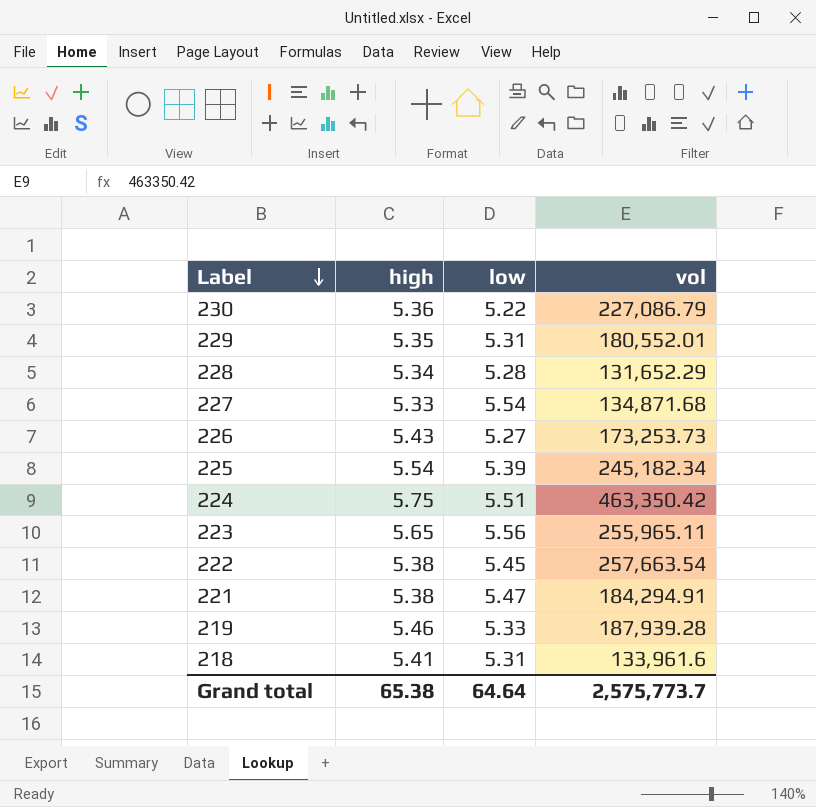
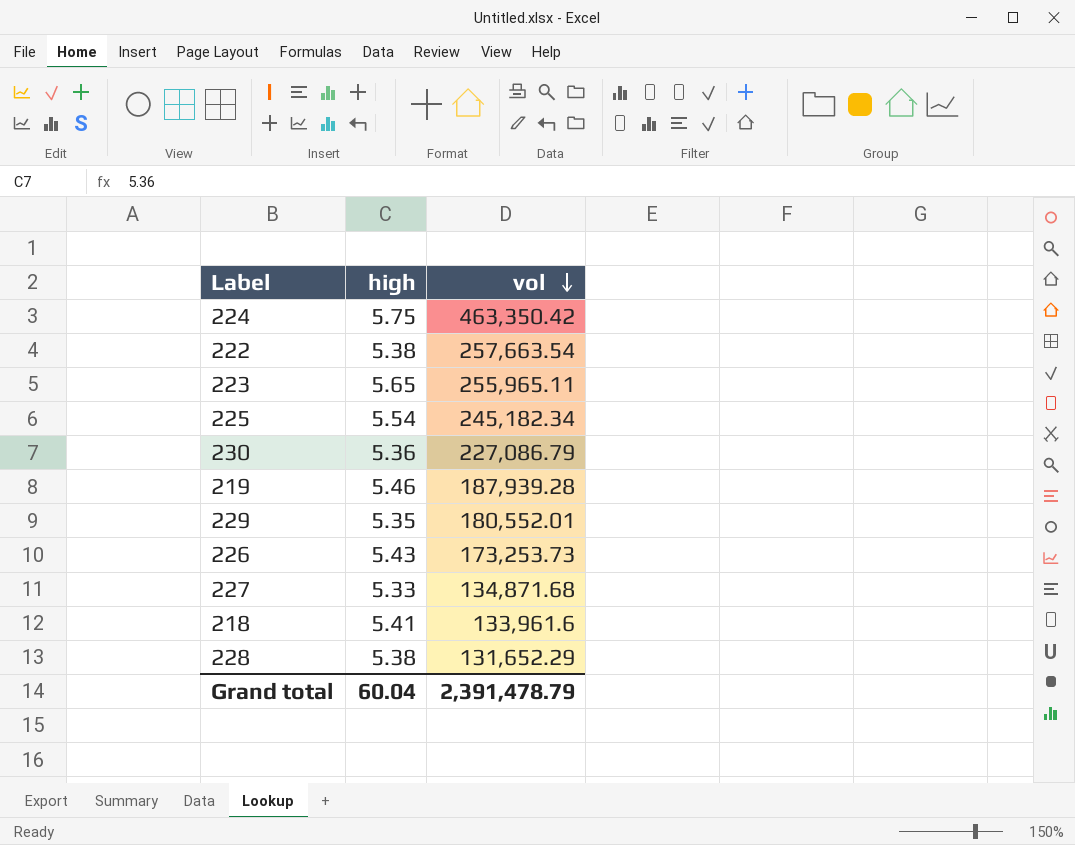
row order: Label descending -> vol descending
column low | position: 3 -> none
row 221: 5.38 | 5.47 | 184,294.91 -> none
228 | high: 5.34 -> 5.38
Grand total | high: 65.38 -> 60.04
Grand total | vol: 2,575,773.7 -> 2,391,478.79

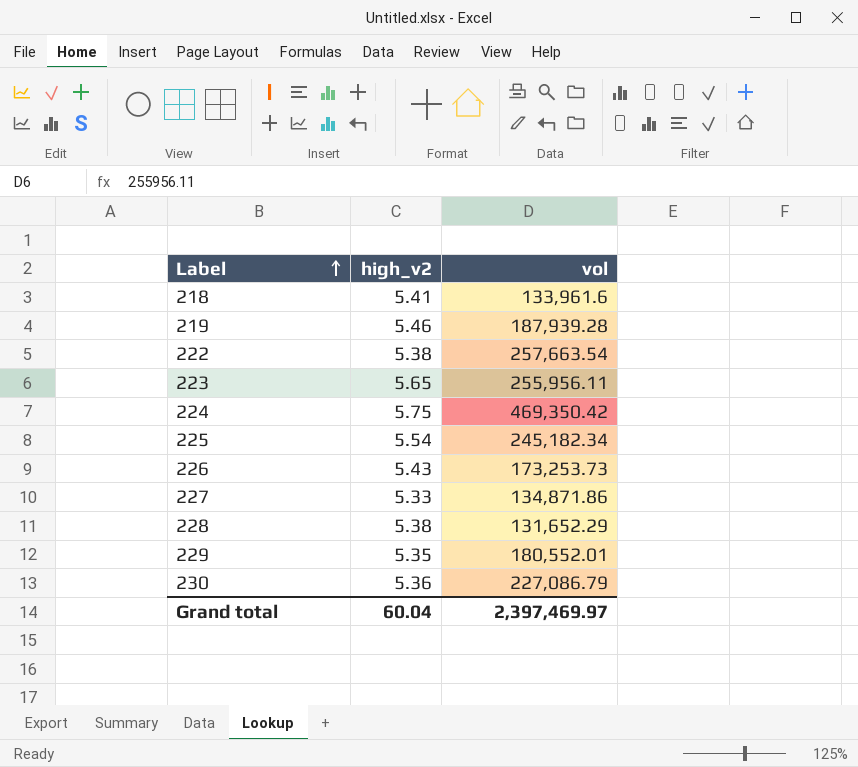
row order: vol descending -> Label ascending
column name: high -> high_v2
223 | vol: 255,965.11 -> 255,956.11
224 | vol: 463,350.42 -> 469,350.42
227 | vol: 134,871.68 -> 134,871.86
Grand total | vol: 2,391,478.79 -> 2,397,469.97

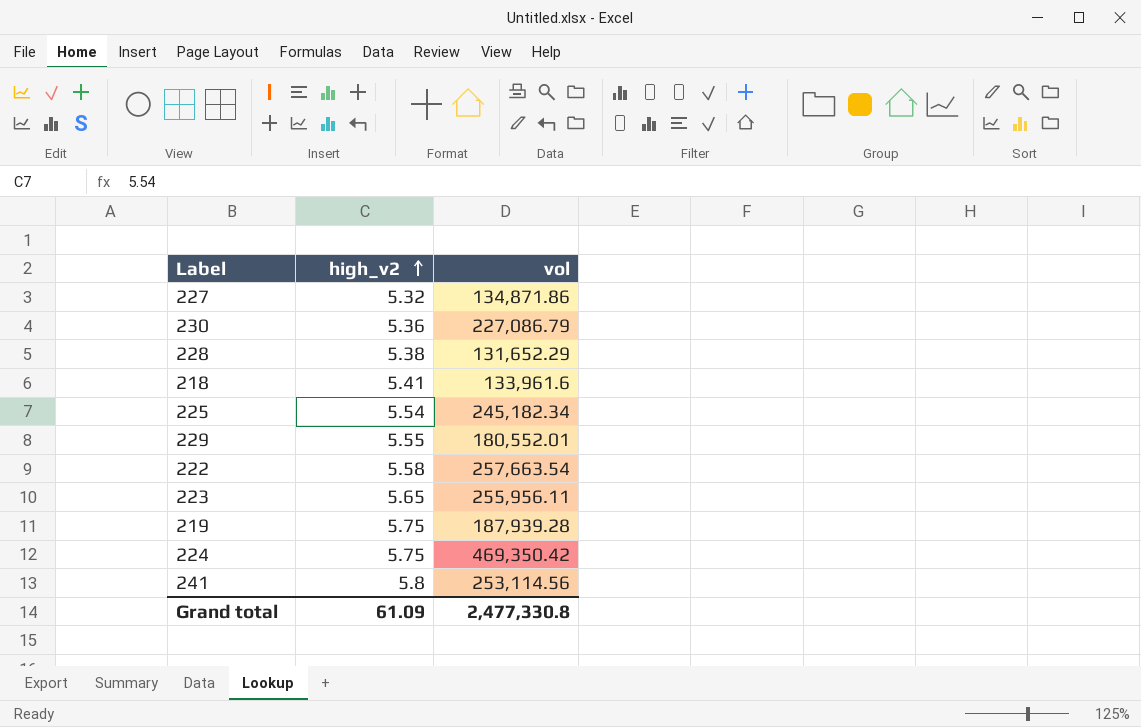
row order: Label ascending -> high_v2 ascending
row 226: 5.43 | 173,253.73 -> none
227 | high_v2: 5.33 -> 5.32
229 | high_v2: 5.35 -> 5.55
222 | high_v2: 5.38 -> 5.58
219 | high_v2: 5.46 -> 5.75
row 241: none -> 5.8 | 253,114.56
Grand total | high_v2: 60.04 -> 61.09
Grand total | vol: 2,397,469.97 -> 2,477,330.8

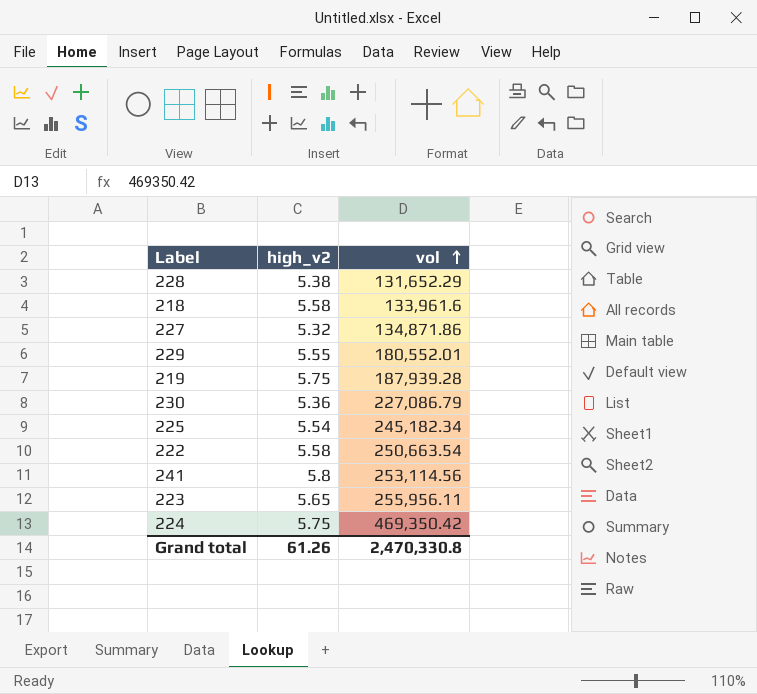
row order: high_v2 ascending -> vol ascending
218 | high_v2: 5.41 -> 5.58
222 | vol: 257,663.54 -> 250,663.54
Grand total | high_v2: 61.09 -> 61.26
Grand total | vol: 2,477,330.8 -> 2,470,330.8

